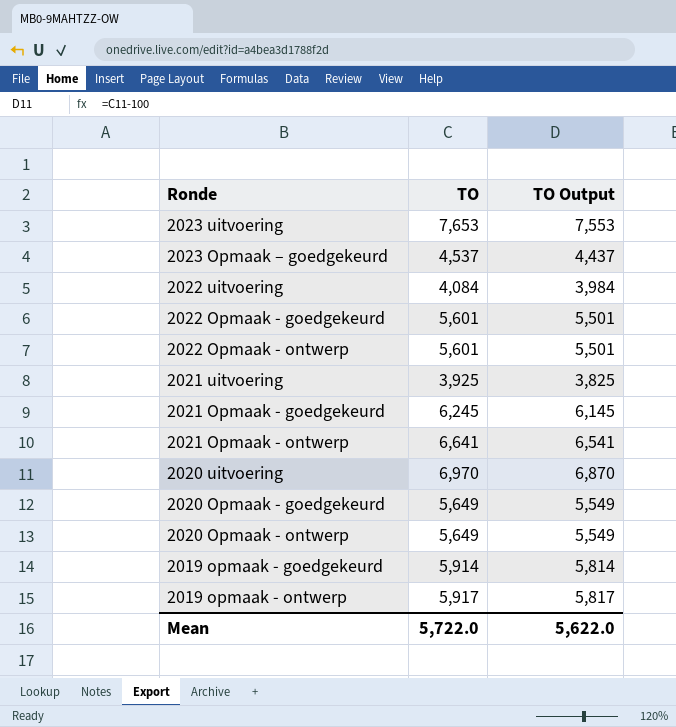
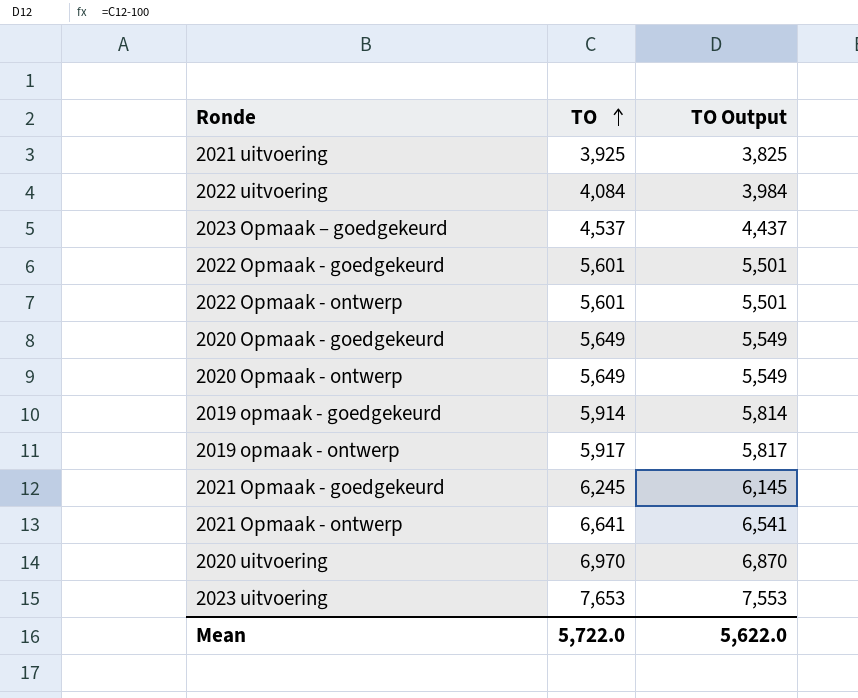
row order: none -> TO ascending

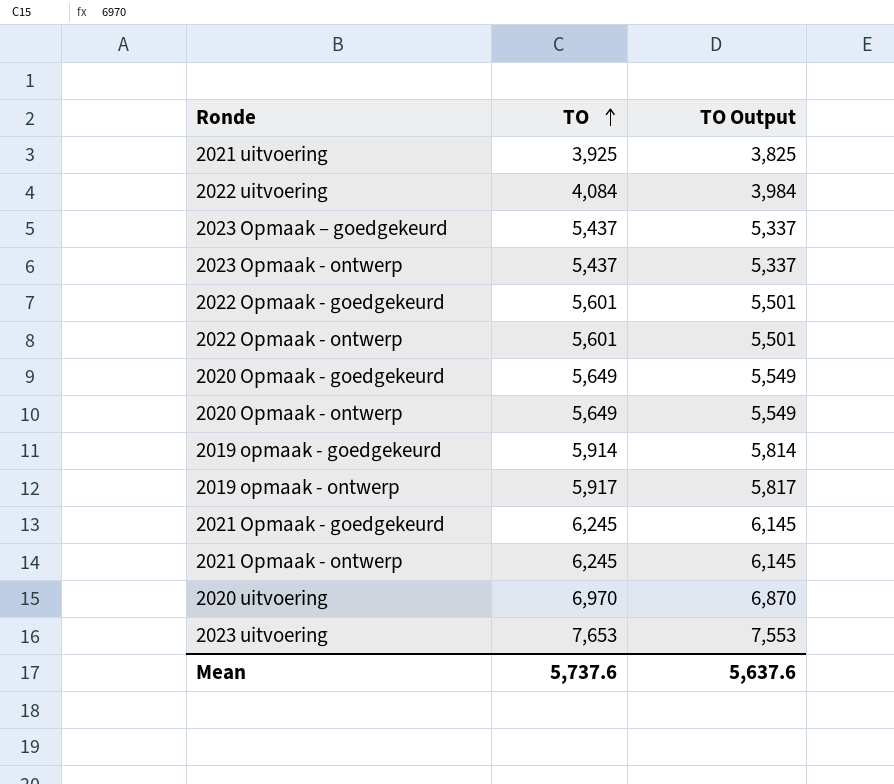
2023 Opmaak – goedgekeurd | TO: 4,537 -> 5,437
2023 Opmaak – goedgekeurd | TO Output: 4,437 -> 5,337
row 2023 Opmaak - ontwerp: none -> 5,437 | 5,337
2021 Opmaak - ontwerp | TO: 6,641 -> 6,245
2021 Opmaak - ontwerp | TO Output: 6,541 -> 6,145
Mean | TO: 5,722.0 -> 5,737.6
Mean | TO Output: 5,622.0 -> 5,637.6

